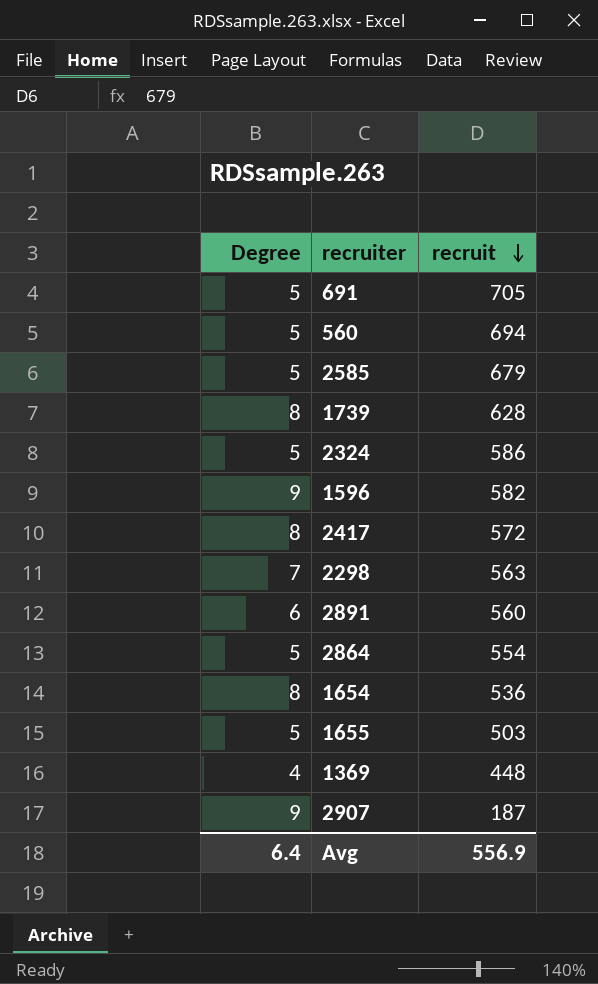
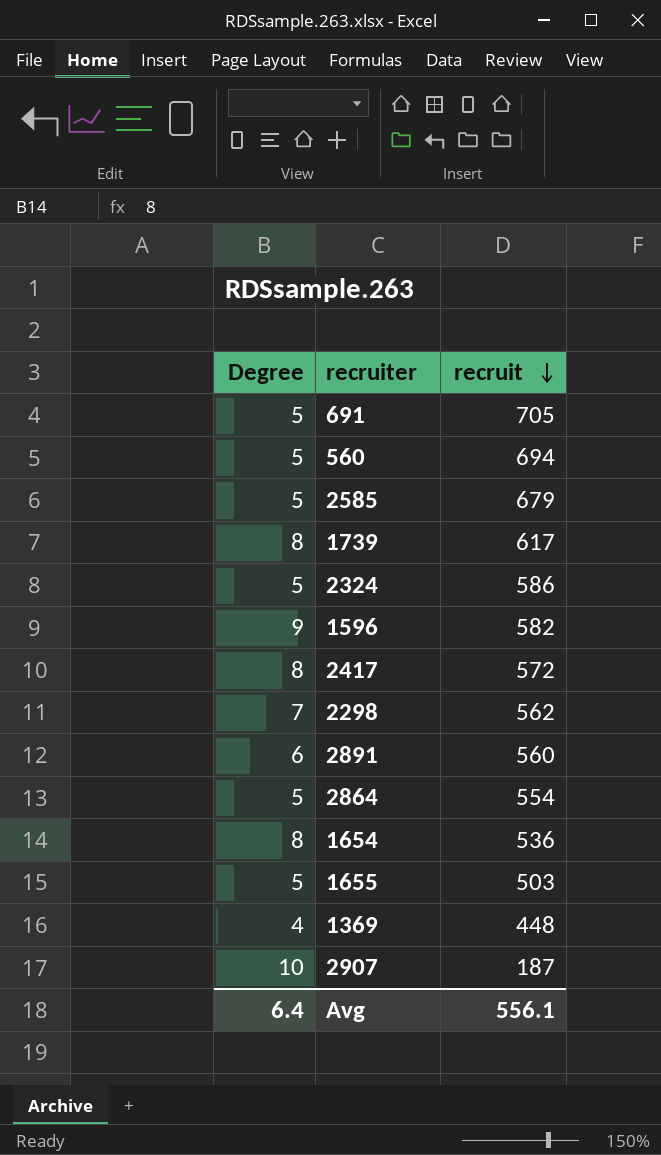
1739 | recruit: 628 -> 617
2298 | recruit: 563 -> 562
2907 | Degree: 9 -> 10
Avg | recruit: 556.9 -> 556.1

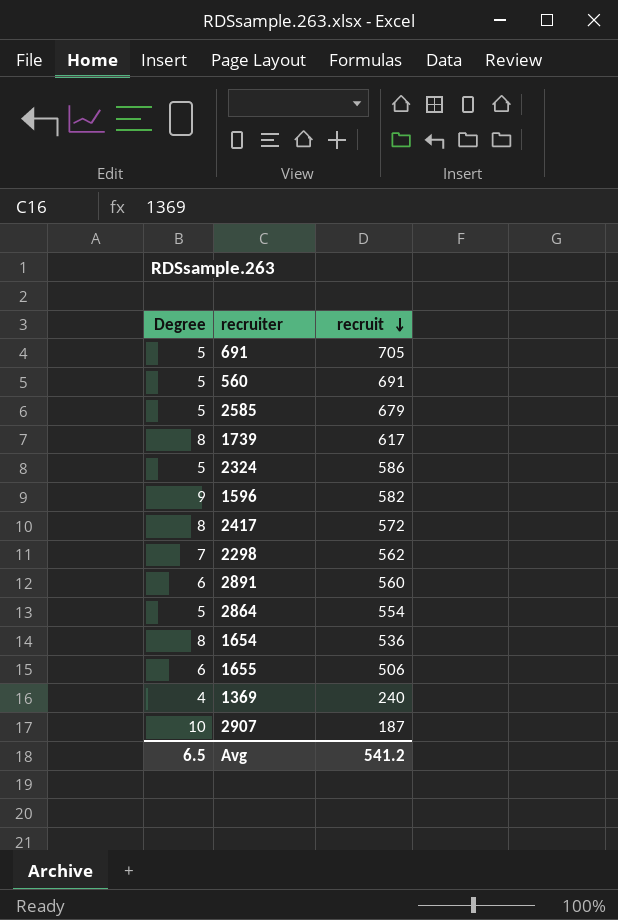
560 | recruit: 694 -> 691
1655 | Degree: 5 -> 6
1655 | recruit: 503 -> 506
1369 | recruit: 448 -> 240
Avg | Degree: 6.4 -> 6.5
Avg | recruit: 556.1 -> 541.2

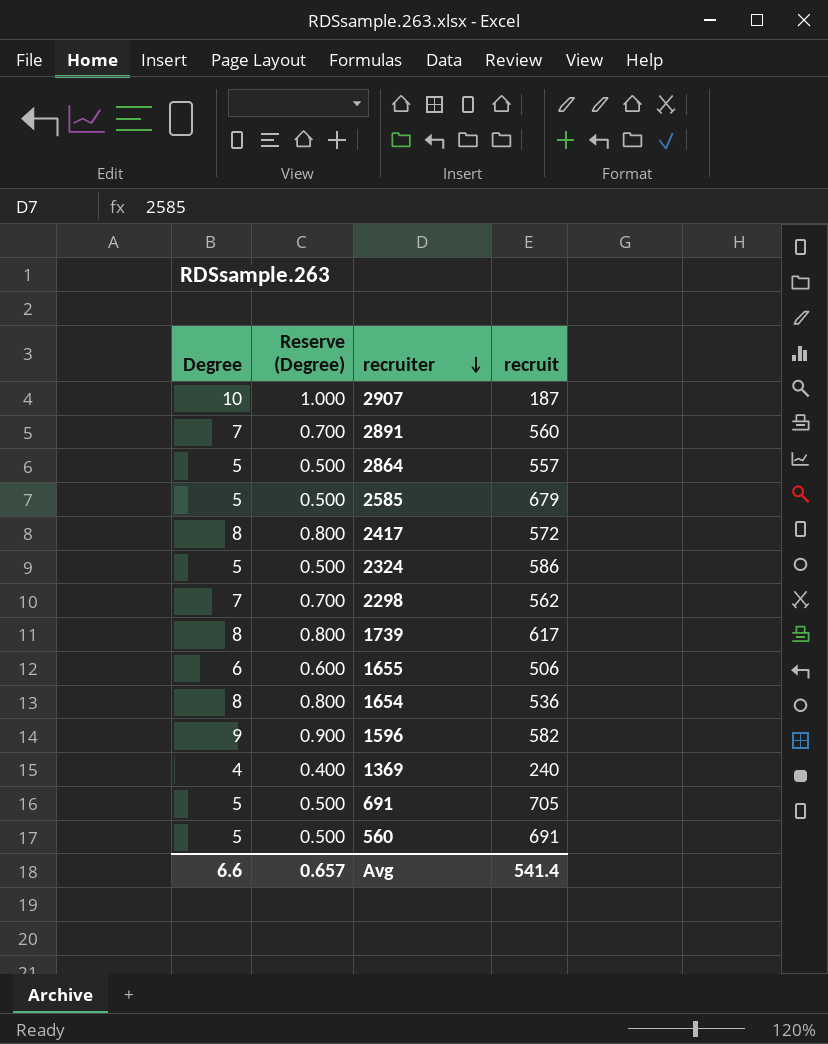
row order: recruit descending -> recruiter descending
column Reserve (Degree) | formula: none -> [Degree] * 0.1
2891 | Degree: 6 -> 7
2864 | recruit: 554 -> 557
Avg | Degree: 6.5 -> 6.6
Avg | recruit: 541.2 -> 541.4

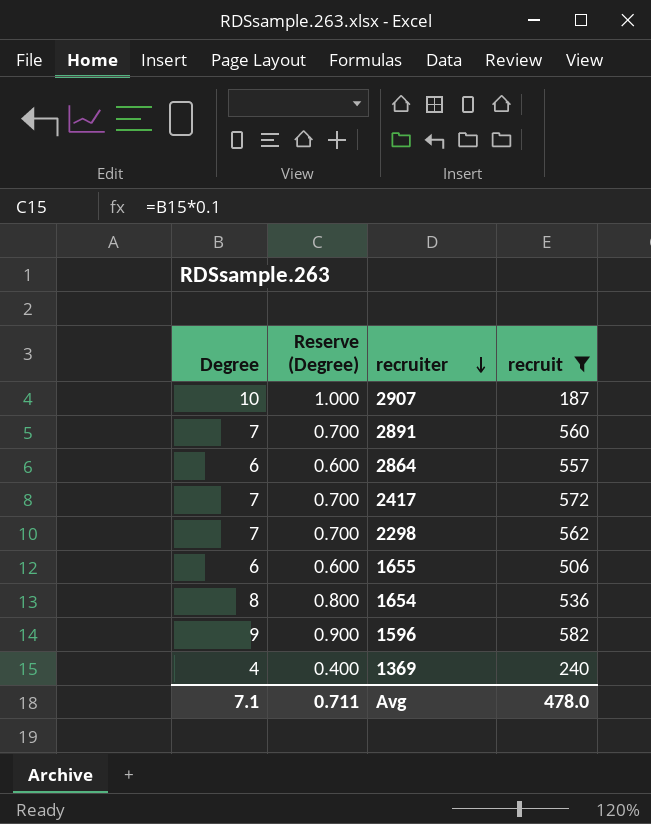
filter: none -> recruit <= 582
2864 | Degree: 5 -> 6
2864 | Reserve (Degree): 0.500 -> 0.600
2417 | Degree: 8 -> 7
2417 | Reserve (Degree): 0.800 -> 0.700
Avg | Degree: 6.6 -> 7.1
Avg | Reserve (Degree): 0.657 -> 0.711
Avg | recruit: 541.4 -> 478.0

